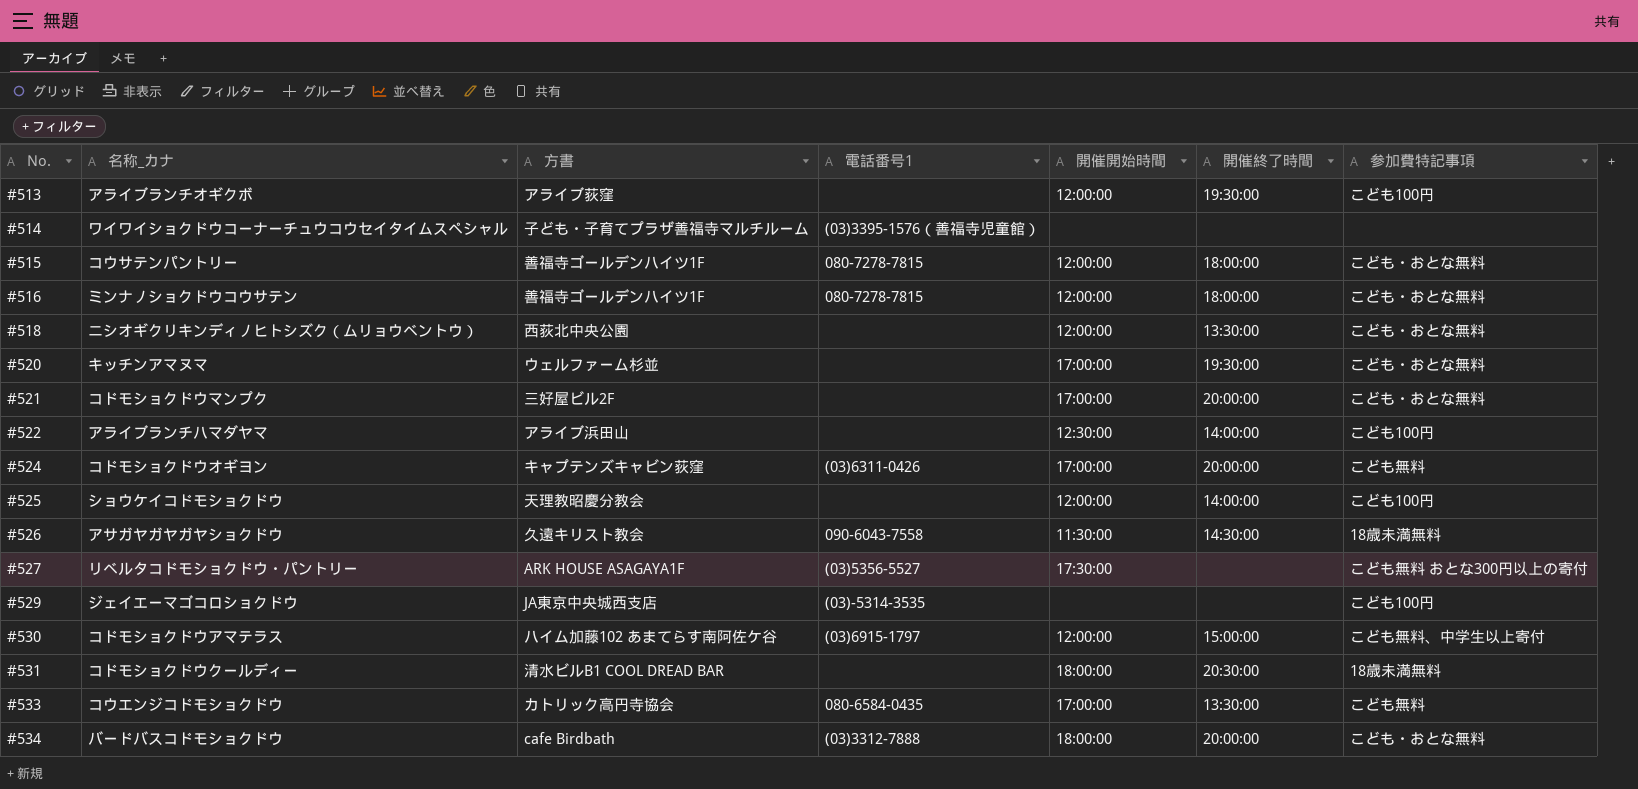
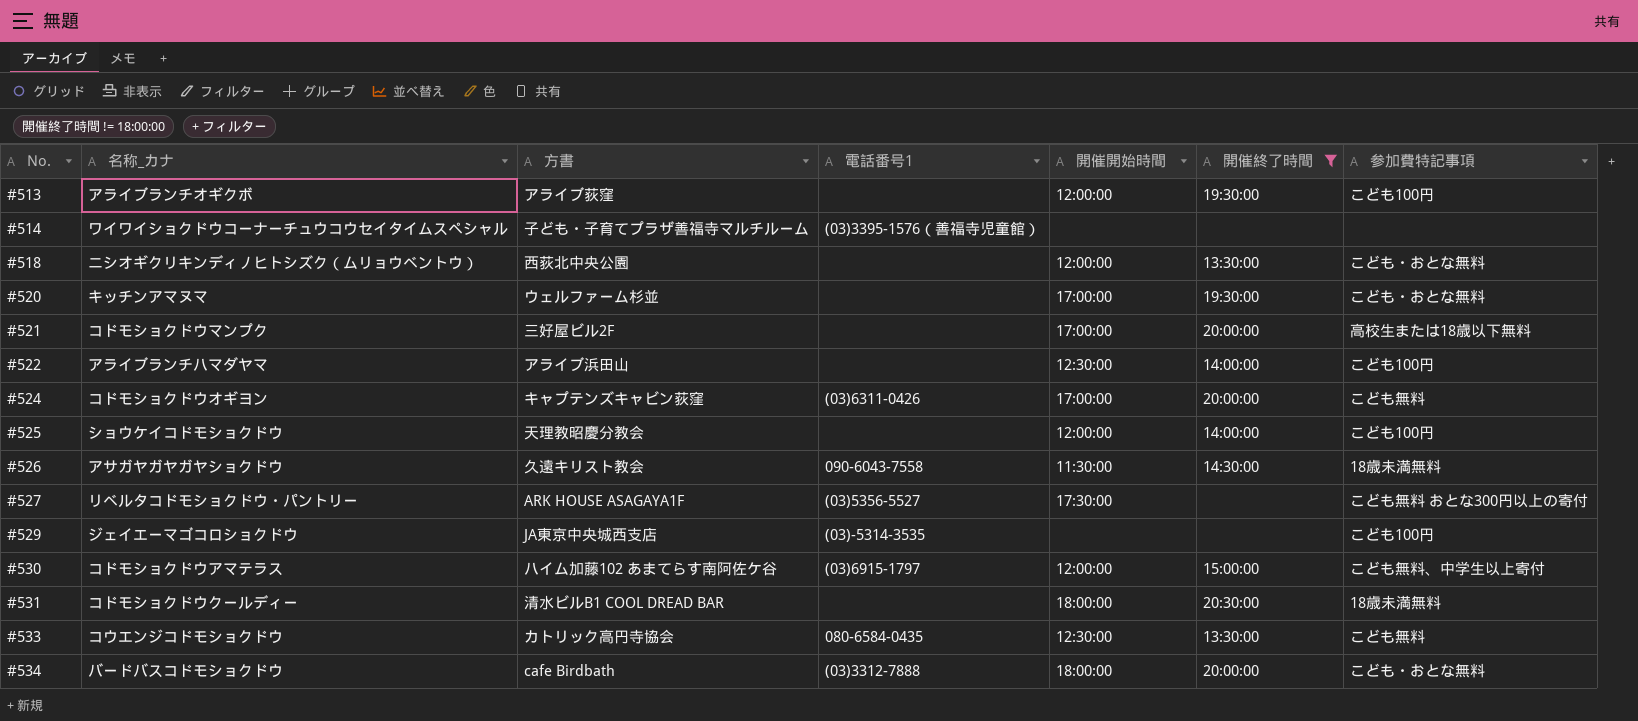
filter: none -> 開催終了時間 != 18:00:00
#521 | 参加費特記事項: こども・おとな無料 -> 高校生または18歳以下無料
#533 | 開催開始時間: 17:00:00 -> 12:30:00

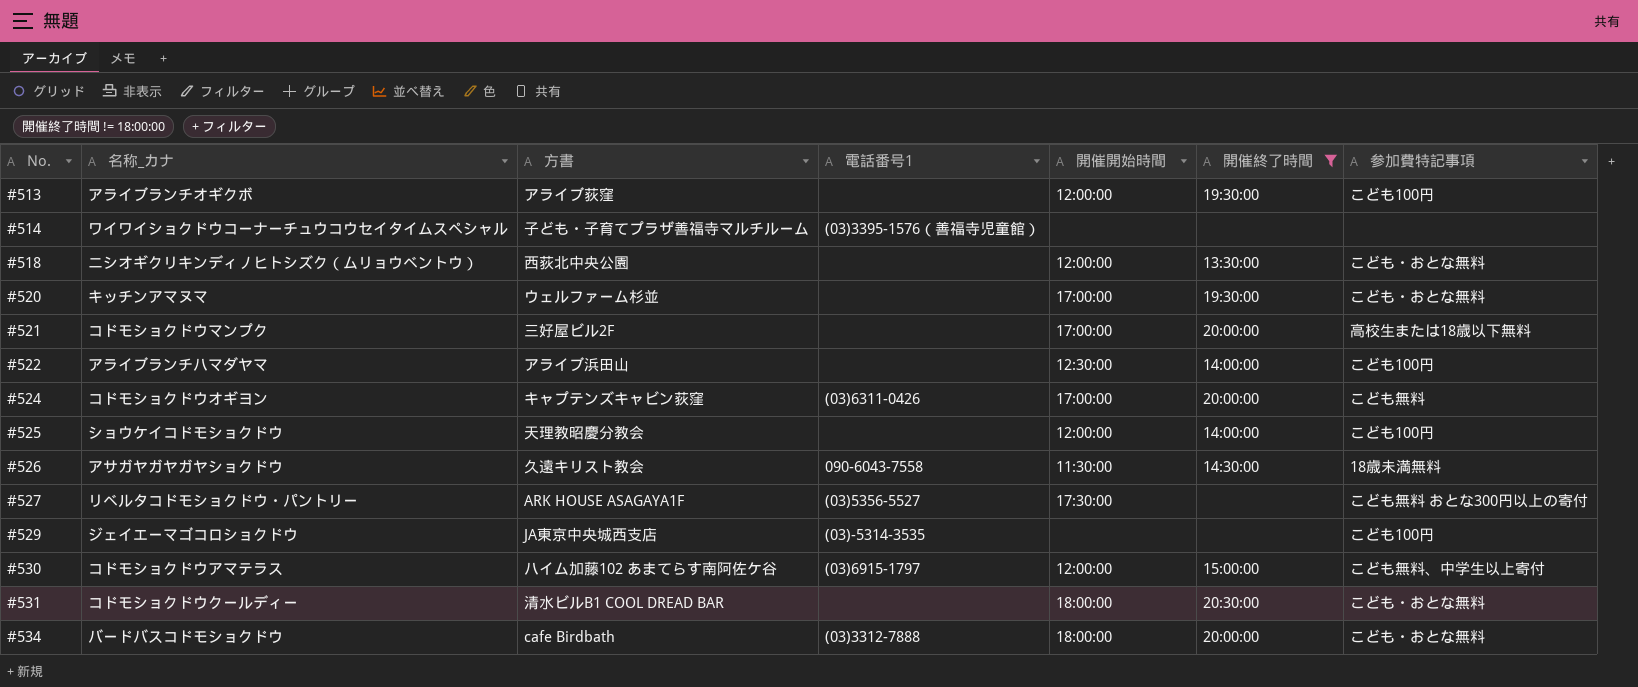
row #533: コウエンジコドモショクドウ | カトリック高円寺協会 | 080-6584-0435 | 12:30:00 | 13:30:00 | こども無料 -> none
#531 | 参加費特記事項: 18歳未満無料 -> こども・おとな無料

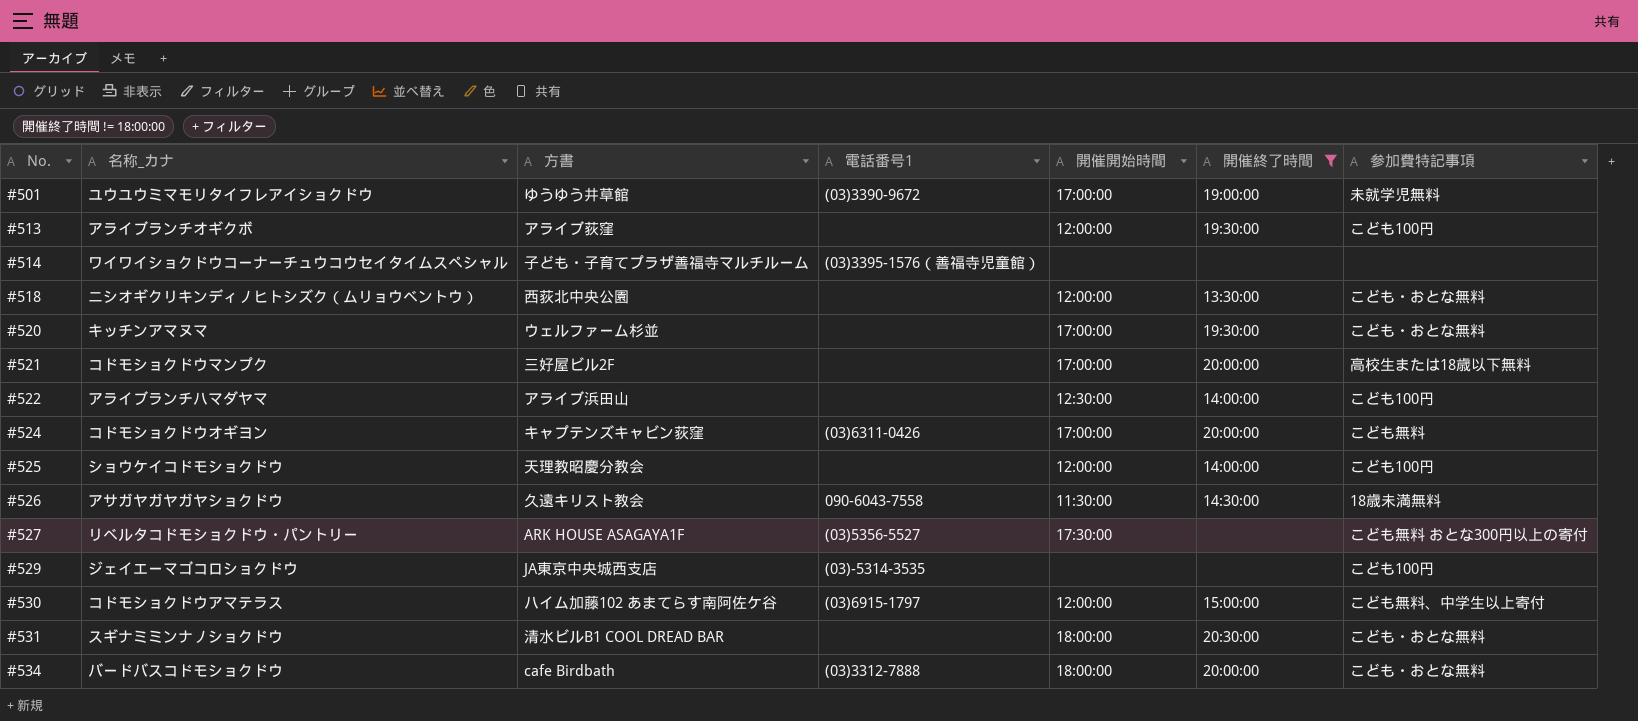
row #501: none -> ユウユウミマモリタイフレアイショクドウ | ゆうゆう井草館 | (03)3390-9672 | 17:00:00 | 19:00:00 | 未就学児無料
#531 | 名称_カナ: コドモショクドウクールディー -> スギナミミンナノショクドウ

